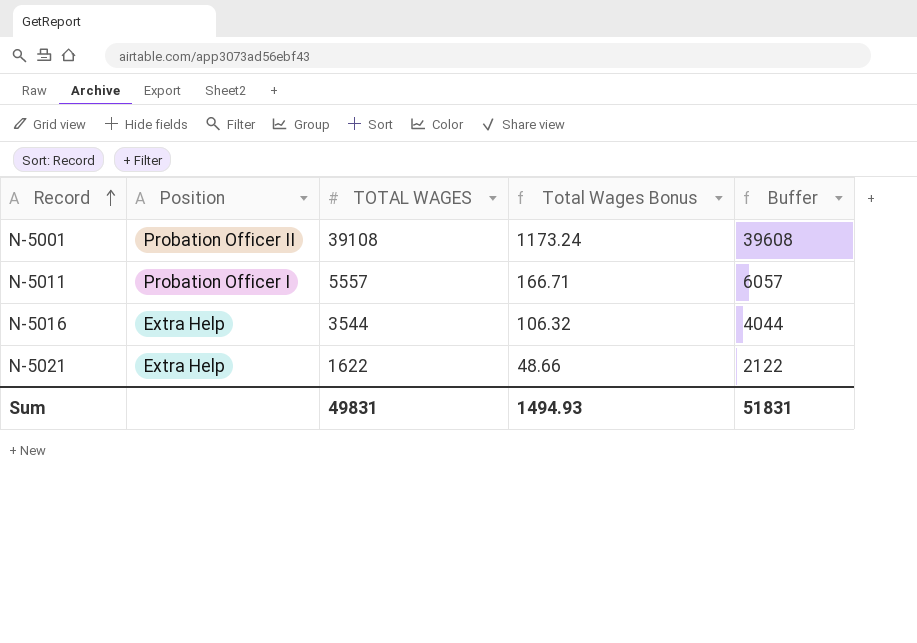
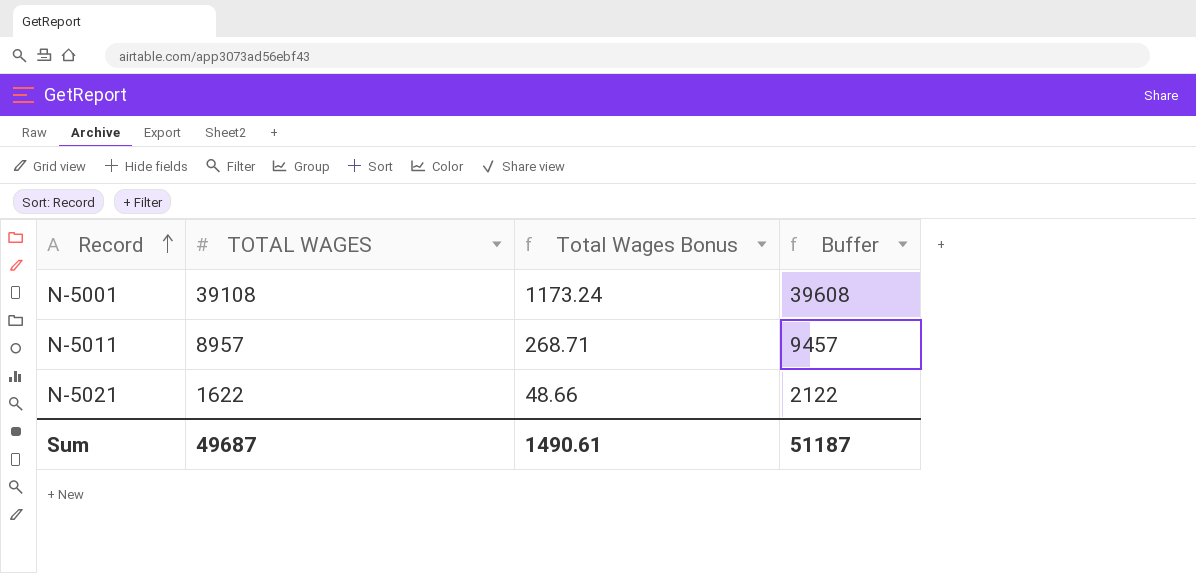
column Position | position: 2 -> none
row N-5016: Extra Help | 3544 | 106.32 | 4044 -> none
N-5011 | TOTAL WAGES: 5557 -> 8957
N-5011 | Total Wages Bonus: 166.71 -> 268.71
N-5011 | Buffer: 6057 -> 9457
Sum | TOTAL WAGES: 49831 -> 49687
Sum | Total Wages Bonus: 1494.93 -> 1490.61
Sum | Buffer: 51831 -> 51187

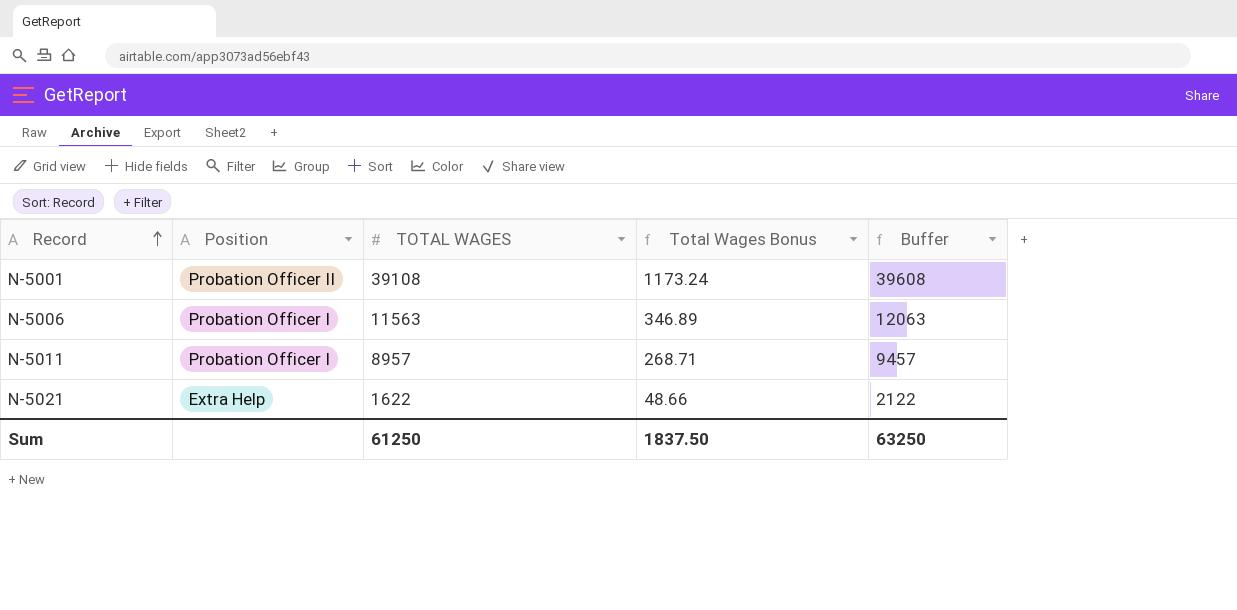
column Position | position: none -> 2
row N-5006: none -> Probation Officer I | 11563 | 346.89 | 12063
Sum | TOTAL WAGES: 49687 -> 61250
Sum | Total Wages Bonus: 1490.61 -> 1837.50
Sum | Buffer: 51187 -> 63250

